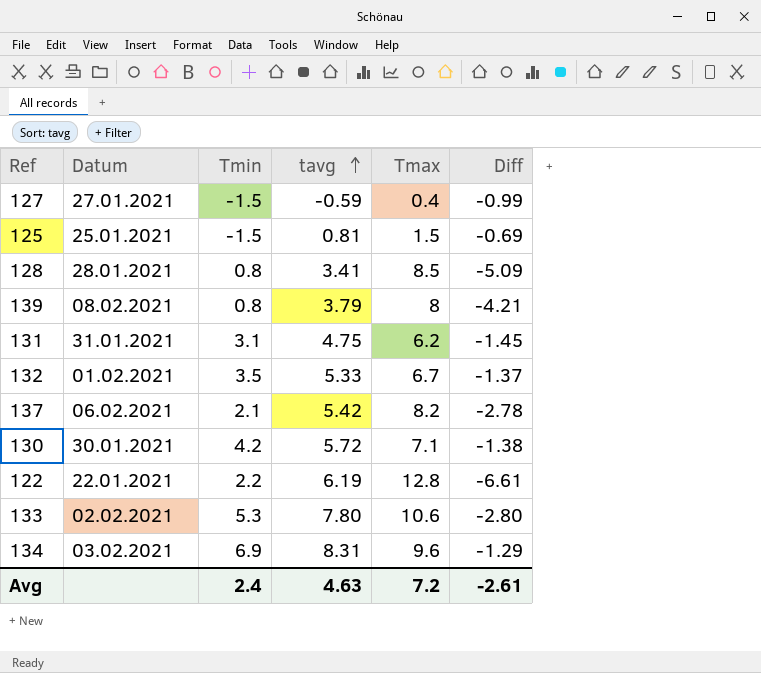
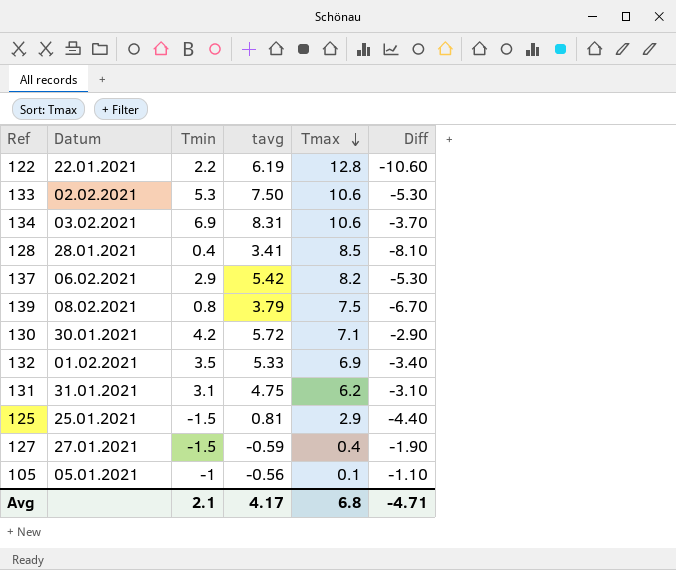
row order: tavg ascending -> Tmax descending
column Diff | formula: [tavg] - [Tmax] -> [Tmin] - [Tmax]
133 | tavg: 7.80 -> 7.50
134 | Tmax: 9.6 -> 10.6
128 | Tmin: 0.8 -> 0.4
137 | Tmin: 2.1 -> 2.9
139 | Tmax: 8 -> 7.5
132 | Tmax: 6.7 -> 6.9
125 | Tmax: 1.5 -> 2.9
row 105: none -> 05.01.2021 | -1 | -0.56 | 0.1 | -1.10
Avg | Tmin: 2.4 -> 2.1
Avg | tavg: 4.63 -> 4.17
Avg | Tmax: 7.2 -> 6.8
Avg | Diff: -2.61 -> -4.71

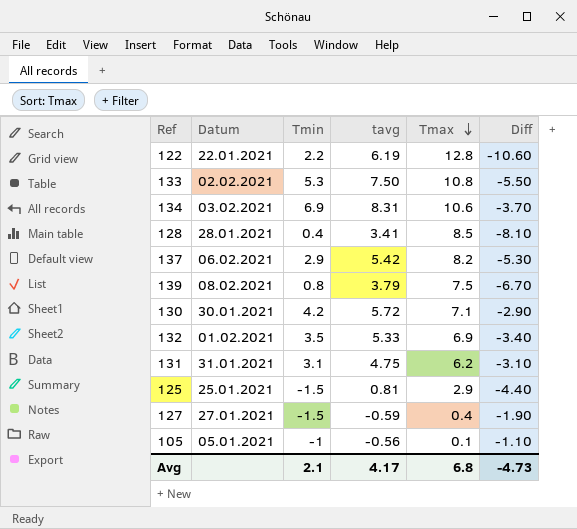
133 | Tmax: 10.6 -> 10.8
133 | Diff: -5.30 -> -5.50
Avg | Diff: -4.71 -> -4.73

